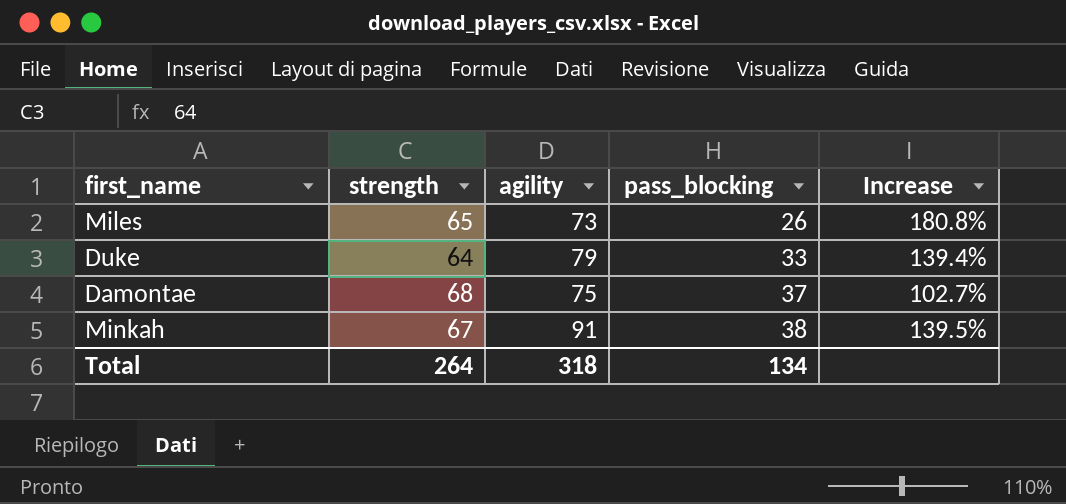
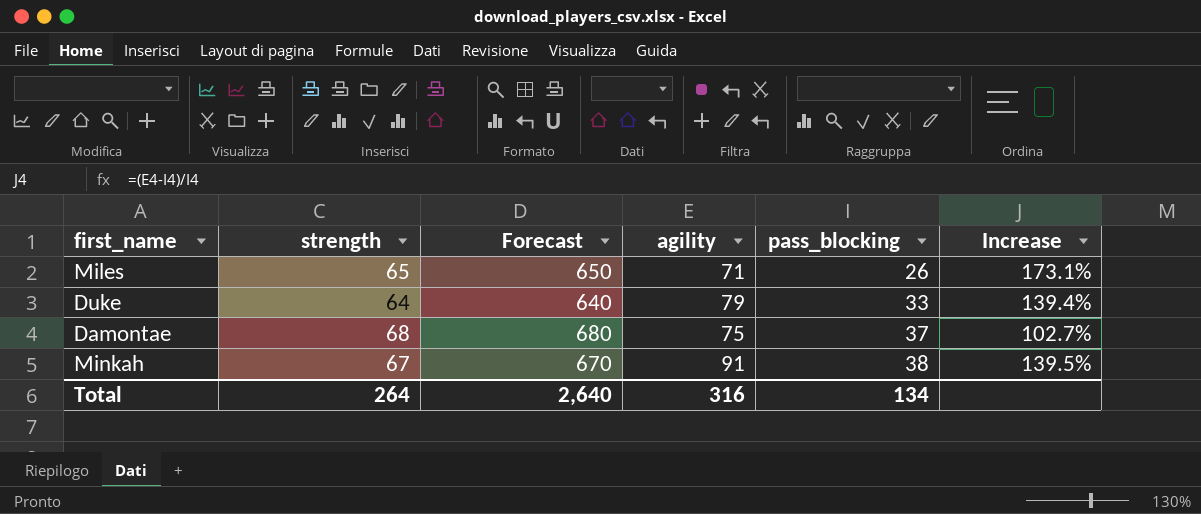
column Forecast | formula: none -> [strength] * 10
Miles | agility: 73 -> 71
Miles | Increase: 180.8% -> 173.1%
Total | agility: 318 -> 316

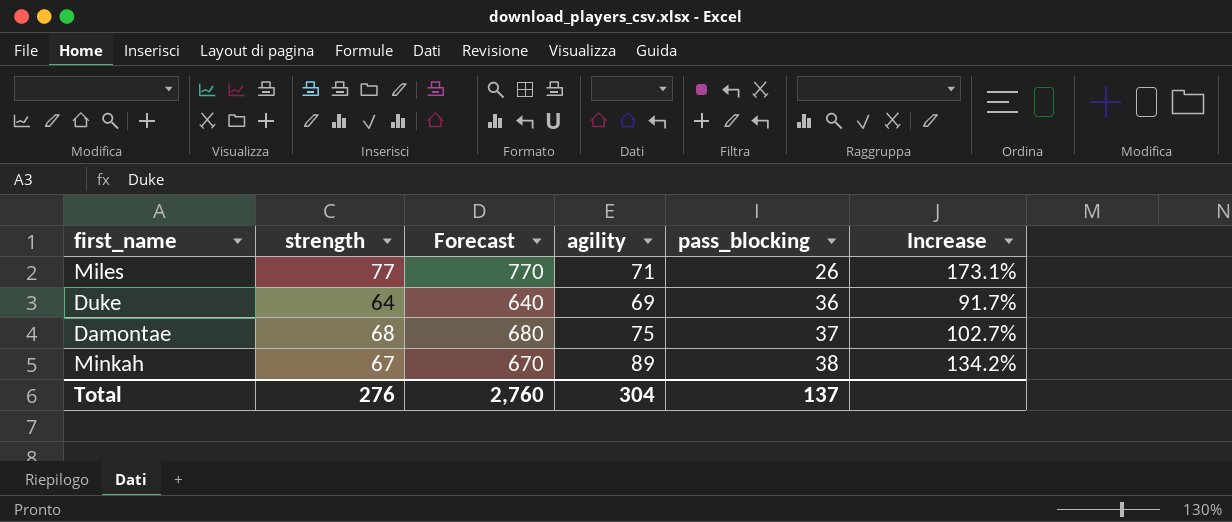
Miles | strength: 65 -> 77
Miles | Forecast: 650 -> 770
Duke | agility: 79 -> 69
Duke | pass_blocking: 33 -> 36
Duke | Increase: 139.4% -> 91.7%
Minkah | agility: 91 -> 89
Minkah | Increase: 139.5% -> 134.2%
Total | strength: 264 -> 276
Total | Forecast: 2,640 -> 2,760
Total | agility: 316 -> 304
Total | pass_blocking: 134 -> 137

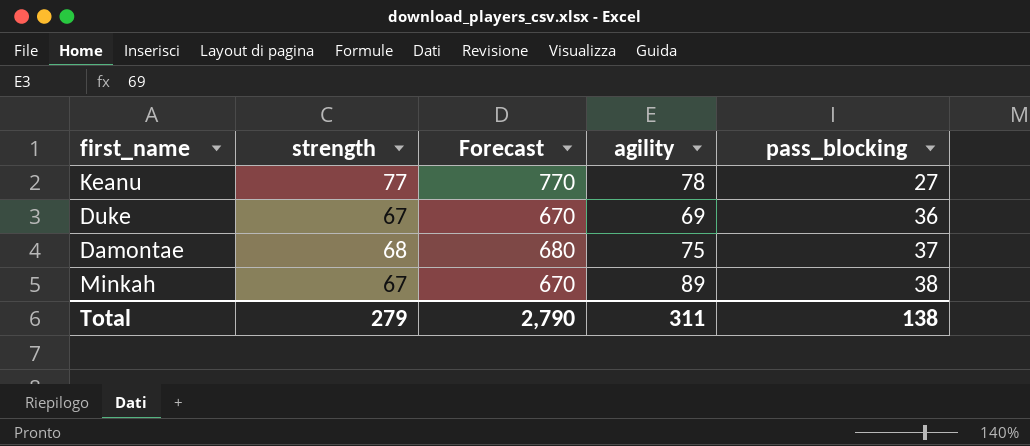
column Increase | formula: ([agility] - [pass_blocking]) / [pass_blocking] -> none
row Miles: 77 | 770 | 71 | 26 | 173.1% -> none
row Keanu: none -> 77 | 770 | 78 | 27
Duke | strength: 64 -> 67
Duke | Forecast: 640 -> 670
Total | strength: 276 -> 279
Total | Forecast: 2,760 -> 2,790
Total | agility: 304 -> 311
Total | pass_blocking: 137 -> 138

